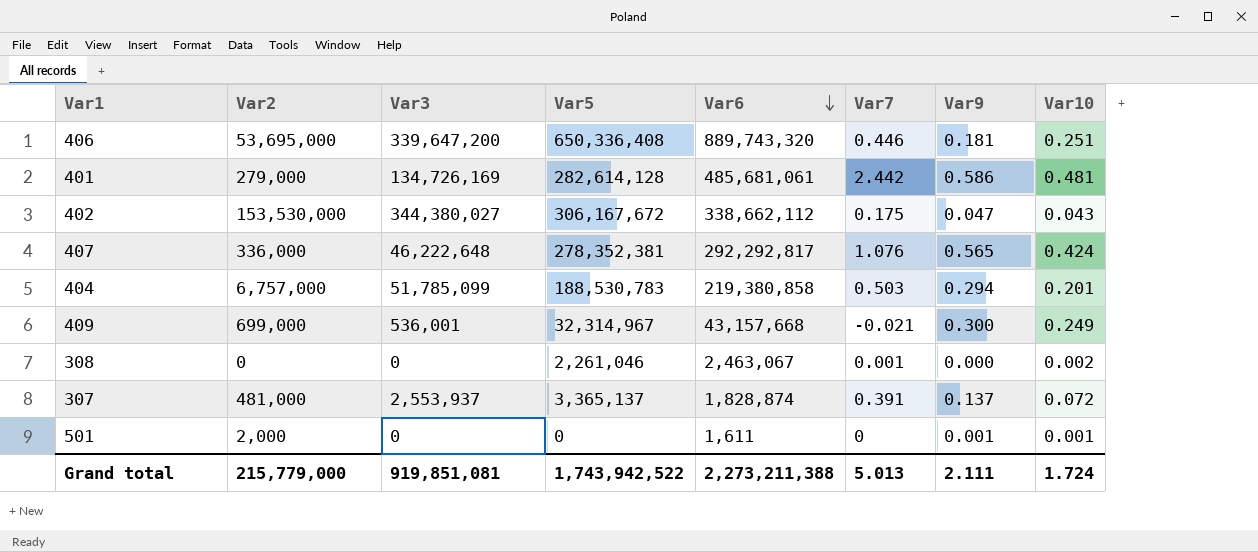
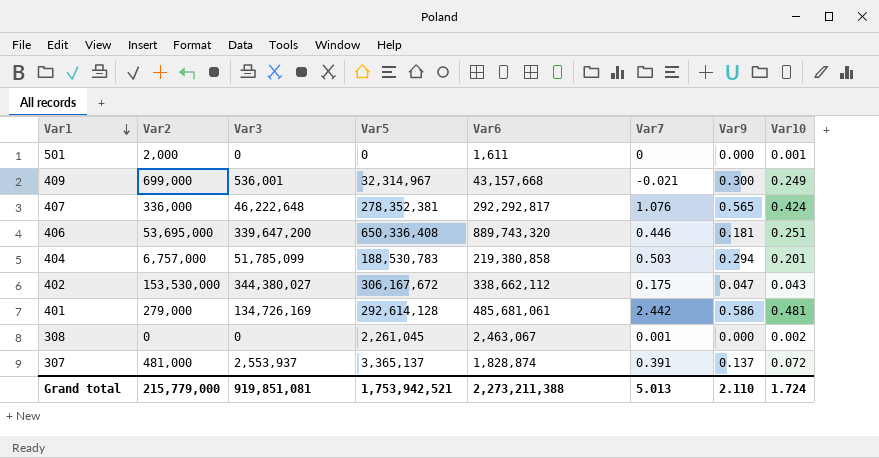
row order: Var6 descending -> Var1 descending
501 | Var9: 0.001 -> 0.000
401 | Var5: 282,614,128 -> 292,614,128
308 | Var5: 2,261,046 -> 2,261,045
Grand total | Var5: 1,743,942,522 -> 1,753,942,521
Grand total | Var9: 2.111 -> 2.110

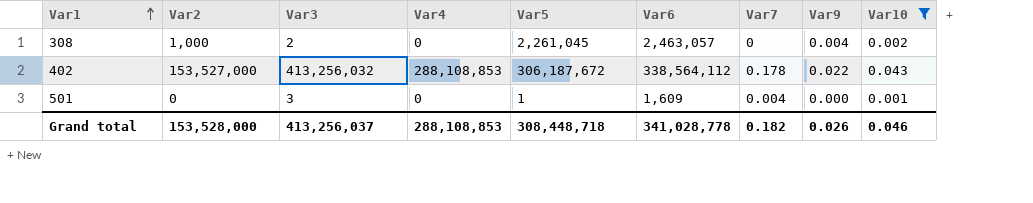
filter: none -> Var10 <= 0.043
row order: Var1 descending -> Var1 ascending
column Var4 | position: none -> 4
308 | Var2: 0 -> 1,000
308 | Var3: 0 -> 2
308 | Var6: 2,463,067 -> 2,463,057
308 | Var7: 0.001 -> 0
308 | Var9: 0.000 -> 0.004
402 | Var2: 153,530,000 -> 153,527,000
402 | Var3: 344,380,027 -> 413,256,032
402 | Var5: 306,167,672 -> 306,187,672
402 | Var6: 338,662,112 -> 338,564,112
402 | Var7: 0.175 -> 0.178
402 | Var9: 0.047 -> 0.022
501 | Var2: 2,000 -> 0
501 | Var3: 0 -> 3
501 | Var5: 0 -> 1
501 | Var6: 1,611 -> 1,609
501 | Var7: 0 -> 0.004
Grand total | Var2: 215,779,000 -> 153,528,000
Grand total | Var3: 919,851,081 -> 413,256,037
Grand total | Var5: 1,753,942,521 -> 308,448,718
Grand total | Var6: 2,273,211,388 -> 341,028,778
Grand total | Var7: 5.013 -> 0.182
Grand total | Var9: 2.110 -> 0.026
Grand total | Var10: 1.724 -> 0.046

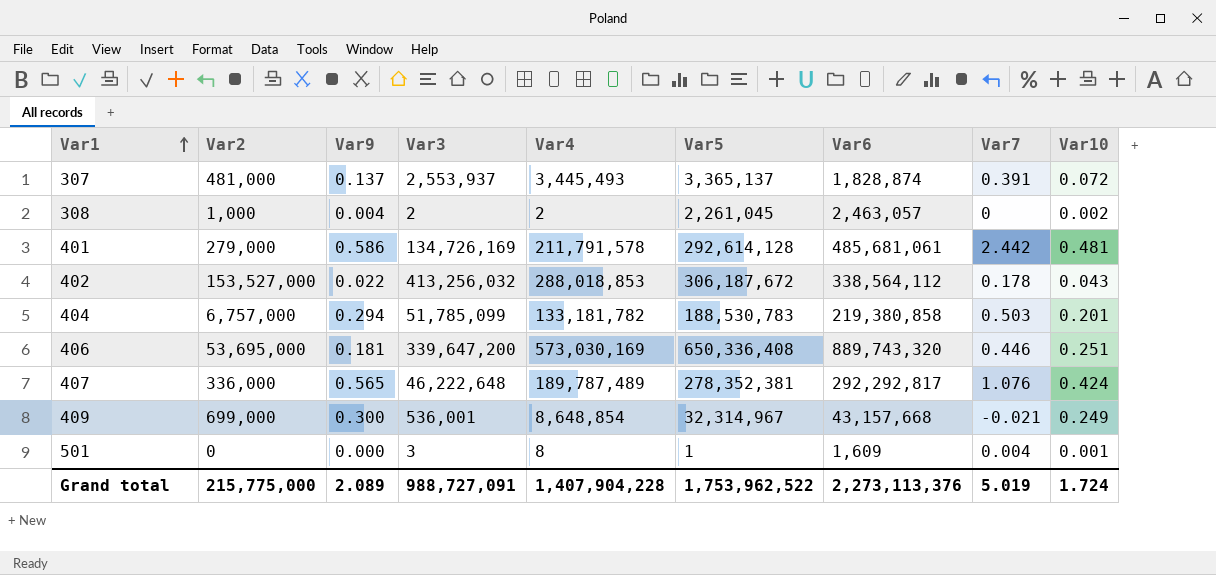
filter: Var10 <= 0.043 -> none
column Var9 | position: 8 -> 3
308 | Var4: 0 -> 2
402 | Var4: 288,108,853 -> 288,018,853
501 | Var4: 0 -> 8
Grand total | Var2: 153,528,000 -> 215,775,000
Grand total | Var9: 0.026 -> 2.089
Grand total | Var3: 413,256,037 -> 988,727,091
Grand total | Var4: 288,108,853 -> 1,407,904,228
Grand total | Var5: 308,448,718 -> 1,753,962,522
Grand total | Var6: 341,028,778 -> 2,273,113,376
Grand total | Var7: 0.182 -> 5.019
Grand total | Var10: 0.046 -> 1.724

